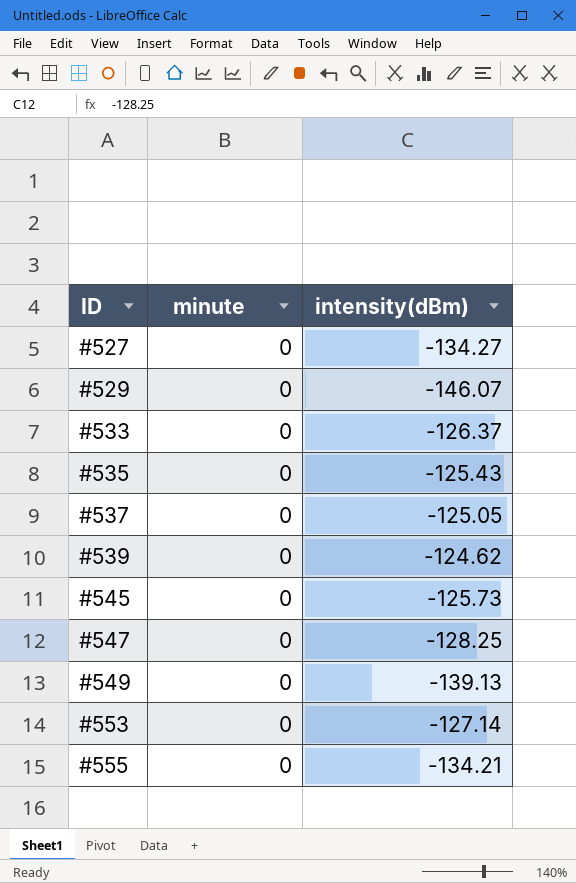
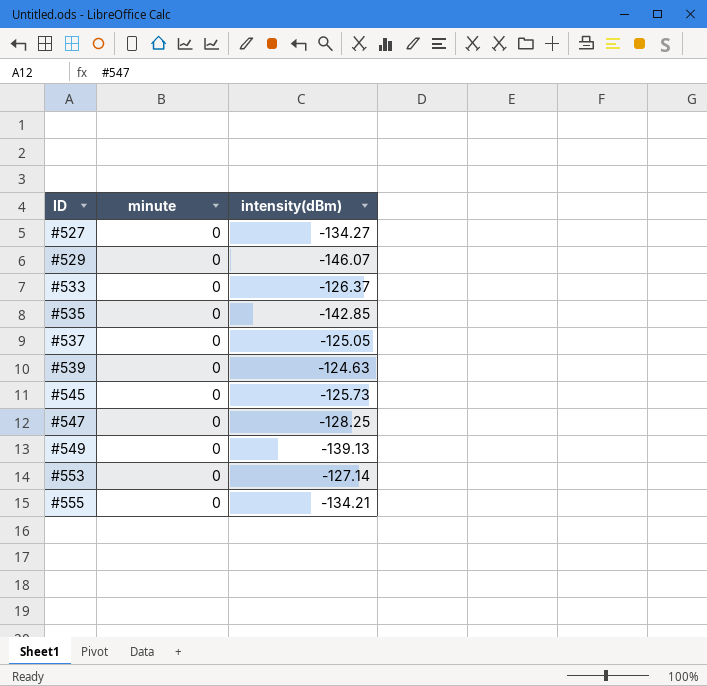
#535 | intensity(dBm): -125.43 -> -142.85
#539 | intensity(dBm): -124.62 -> -124.63

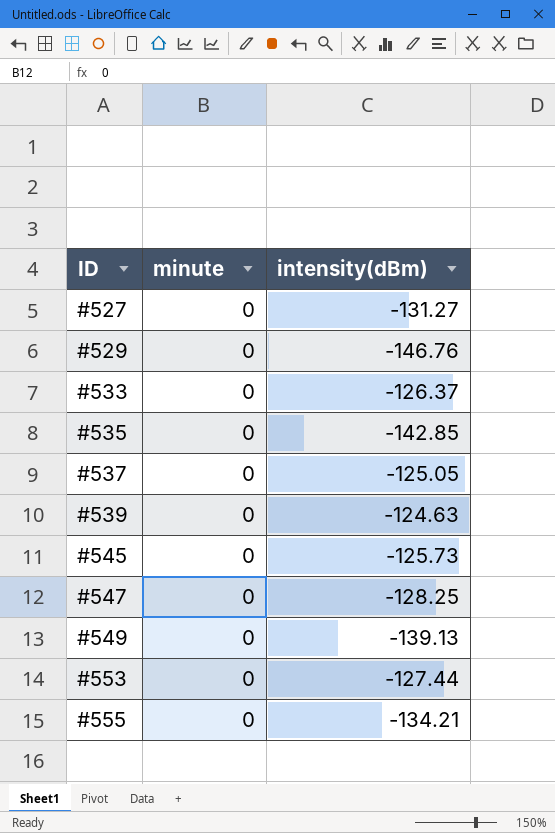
#527 | intensity(dBm): -134.27 -> -131.27
#529 | intensity(dBm): -146.07 -> -146.76
#553 | intensity(dBm): -127.14 -> -127.44

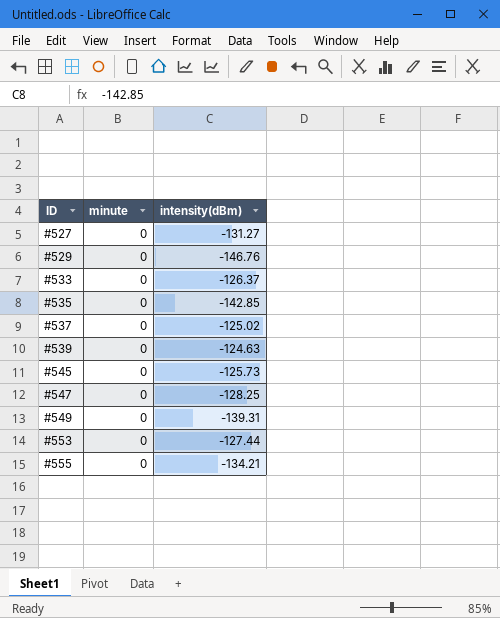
#537 | intensity(dBm): -125.05 -> -125.02
#549 | intensity(dBm): -139.13 -> -139.31

